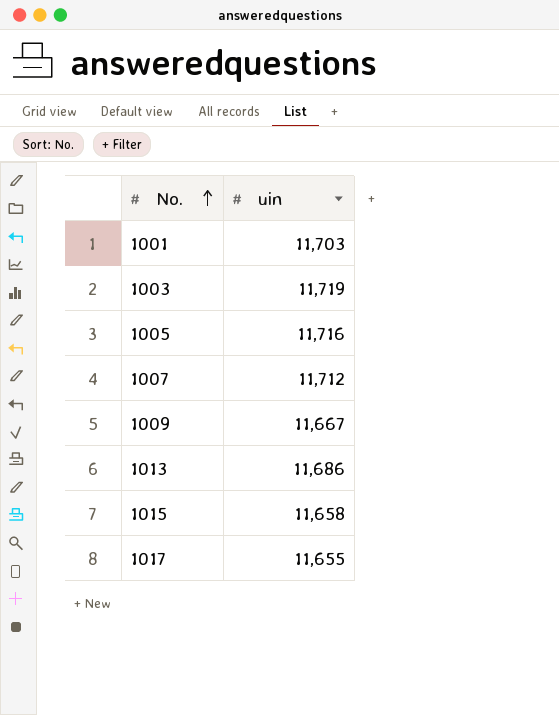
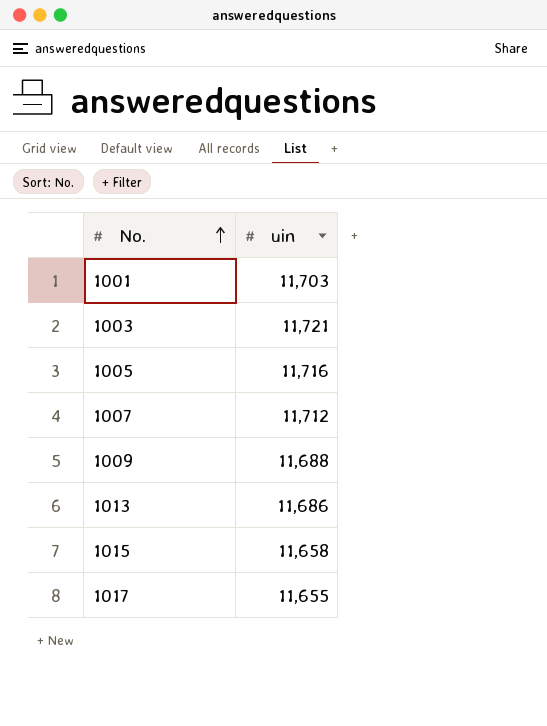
1003 | uin: 11,719 -> 11,721
1009 | uin: 11,667 -> 11,688

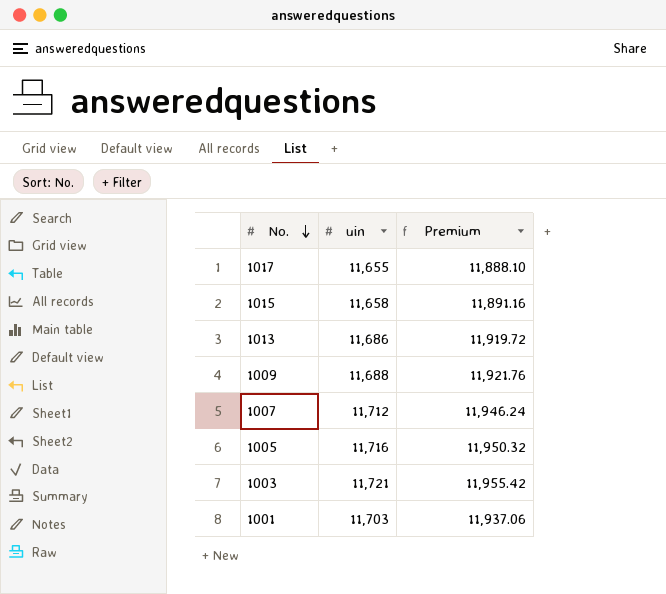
row order: No. ascending -> No. descending
column Premium | formula: none -> [uin] * 1.02

